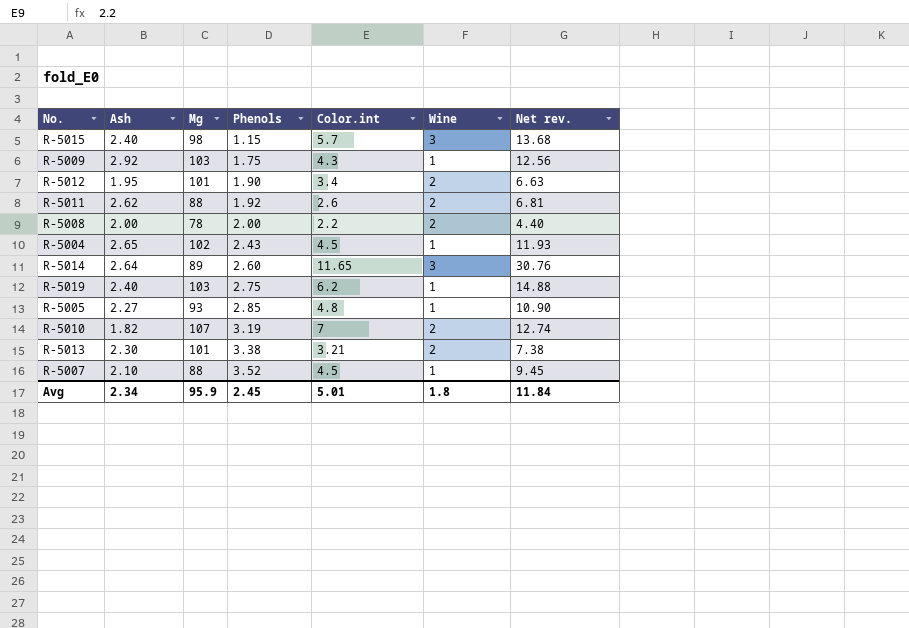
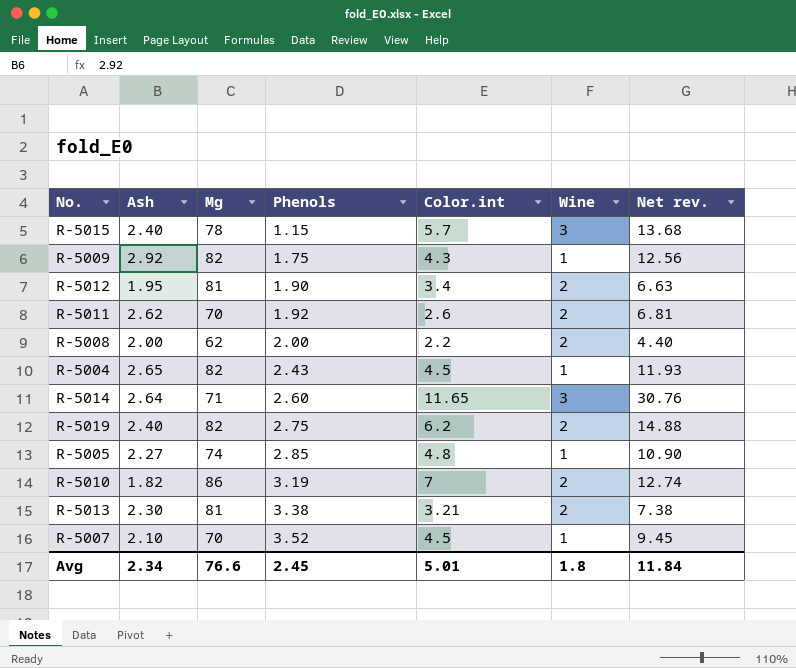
R-5015 | Mg: 98 -> 78
R-5009 | Mg: 103 -> 82
R-5012 | Mg: 101 -> 81
R-5011 | Mg: 88 -> 70
R-5008 | Mg: 78 -> 62
R-5004 | Mg: 102 -> 82
R-5014 | Mg: 89 -> 71
R-5019 | Mg: 103 -> 82
R-5019 | Wine: 1 -> 2
R-5005 | Mg: 93 -> 74
R-5010 | Mg: 107 -> 86
R-5013 | Mg: 101 -> 81
R-5007 | Mg: 88 -> 70
Avg | Mg: 95.9 -> 76.6

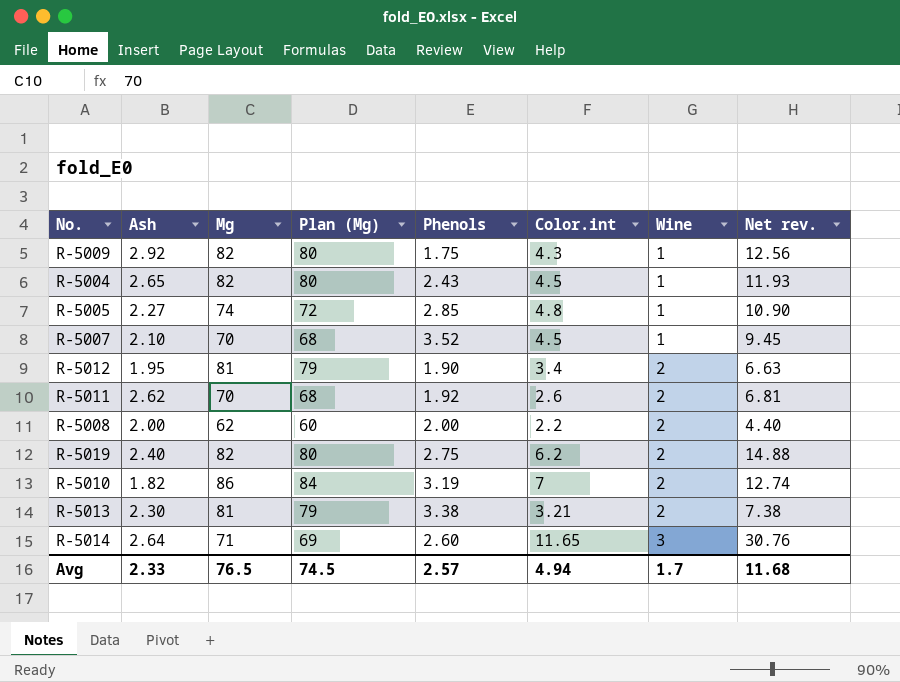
row order: Phenols ascending -> Wine ascending
column Plan (Mg) | formula: none -> [Mg] - 2
row R-5015: 2.40 | 78 | 1.15 | 5.7 | 3 | 13.68 -> none
Avg | Ash: 2.34 -> 2.33
Avg | Mg: 76.6 -> 76.5
Avg | Phenols: 2.45 -> 2.57
Avg | Color.int: 5.01 -> 4.94
Avg | Wine: 1.8 -> 1.7
Avg | Net rev.: 11.84 -> 11.68

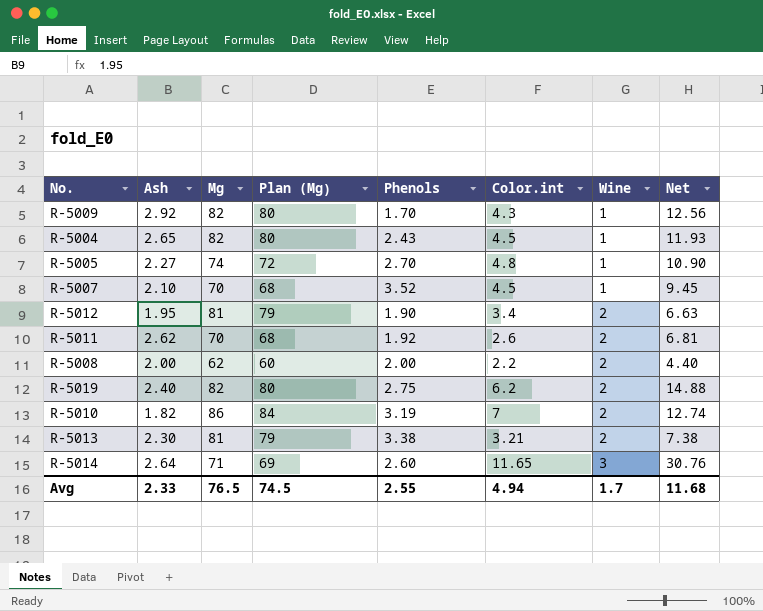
column name: Net rev. -> Net
R-5009 | Phenols: 1.75 -> 1.70
R-5005 | Phenols: 2.85 -> 2.70
Avg | Phenols: 2.57 -> 2.55

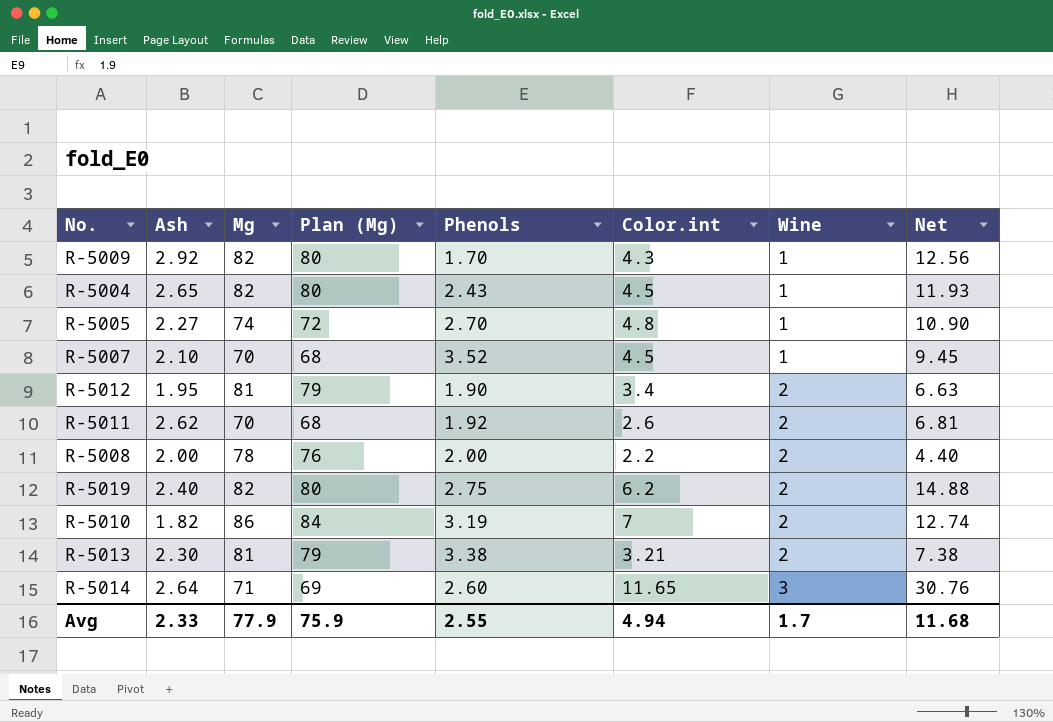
R-5008 | Mg: 62 -> 78
R-5008 | Plan (Mg): 60 -> 76
Avg | Mg: 76.5 -> 77.9
Avg | Plan (Mg): 74.5 -> 75.9

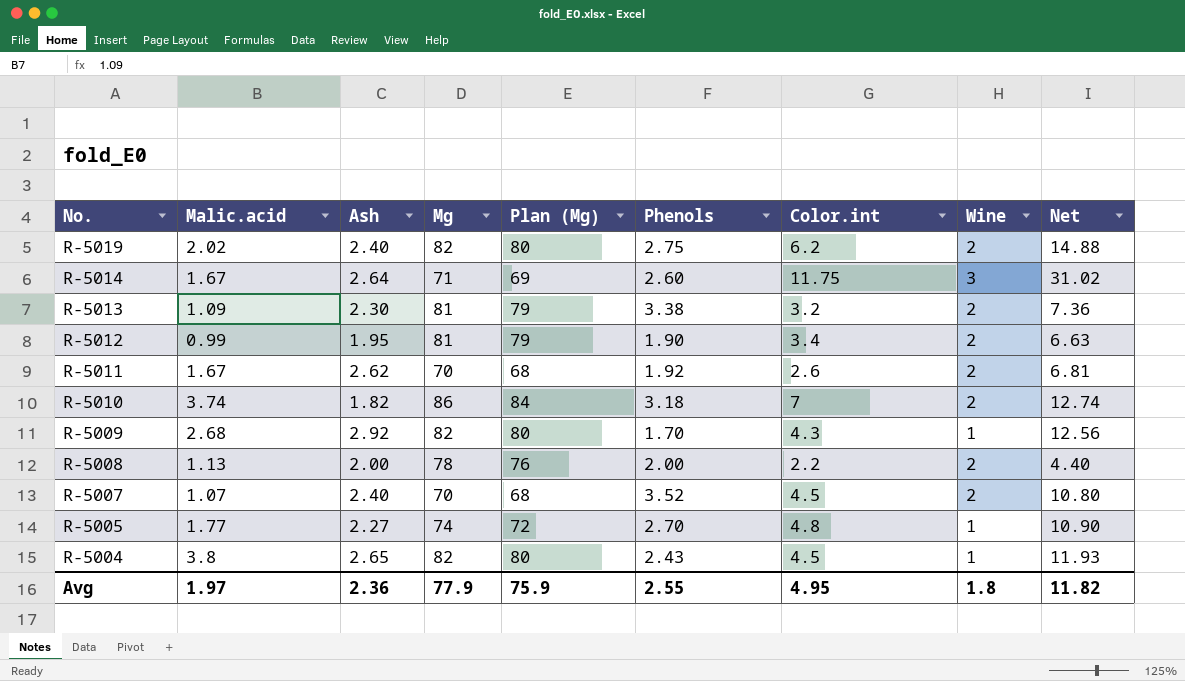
row order: Wine ascending -> No. descending
column Malic.acid | position: none -> 2
R-5014 | Color.int: 11.65 -> 11.75
R-5014 | Net: 30.76 -> 31.02
R-5013 | Color.int: 3.21 -> 3.2
R-5013 | Net: 7.38 -> 7.36
R-5010 | Phenols: 3.19 -> 3.18
R-5007 | Ash: 2.10 -> 2.40
R-5007 | Wine: 1 -> 2
R-5007 | Net: 9.45 -> 10.80
Avg | Ash: 2.33 -> 2.36
Avg | Color.int: 4.94 -> 4.95
Avg | Wine: 1.7 -> 1.8
Avg | Net: 11.68 -> 11.82

